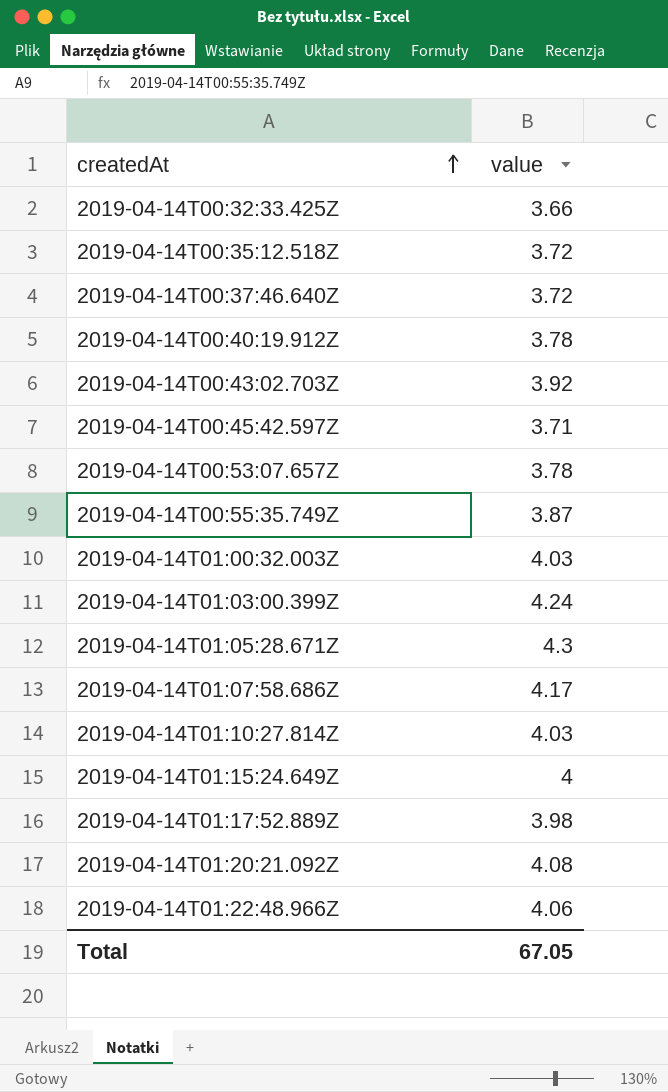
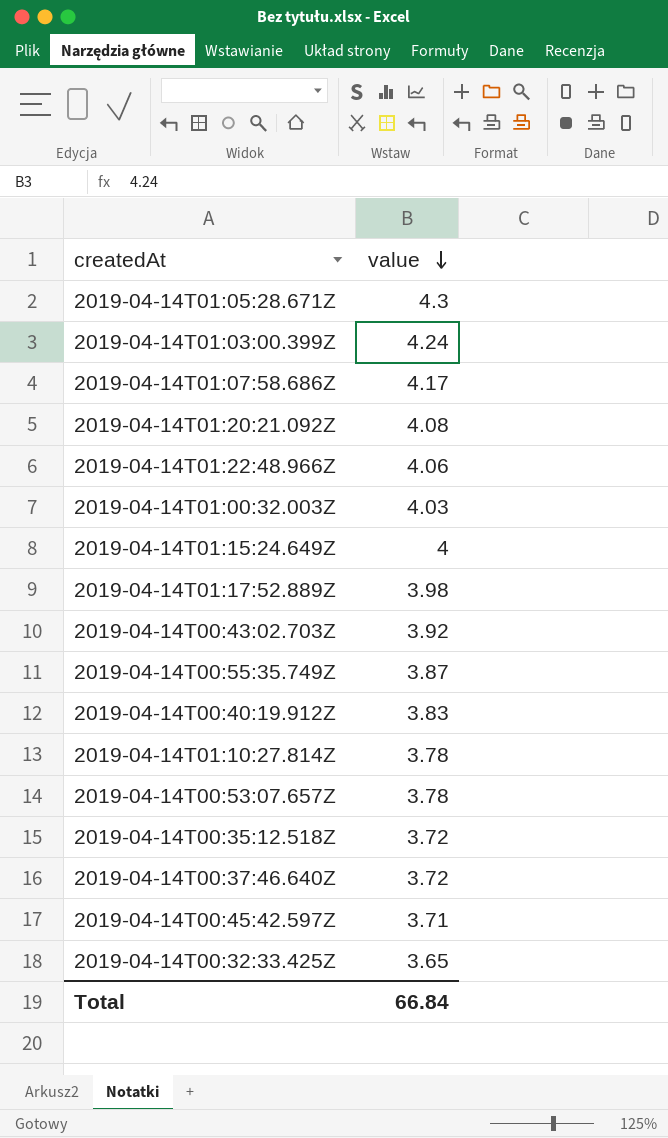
row order: createdAt ascending -> value descending
2019-04-14T00:40:19.912Z | value: 3.78 -> 3.83
2019-04-14T01:10:27.814Z | value: 4.03 -> 3.78
2019-04-14T00:32:33.425Z | value: 3.66 -> 3.65
Total | value: 67.05 -> 66.84

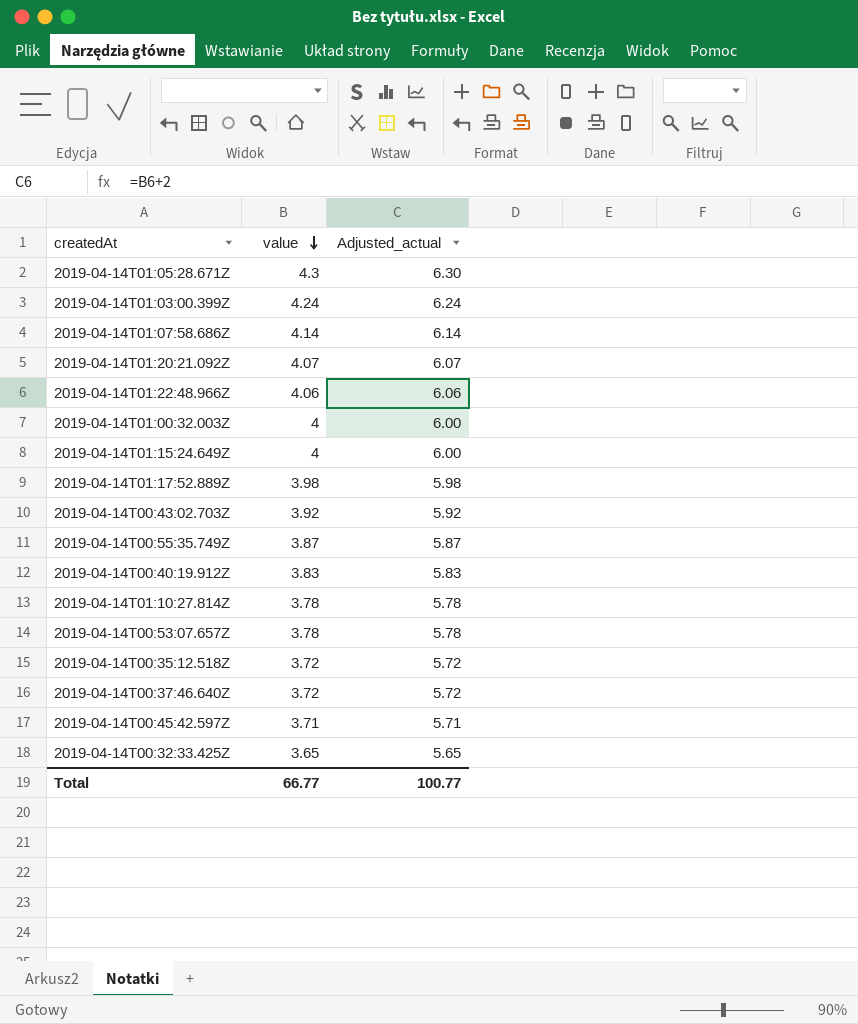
column Adjusted_actual | formula: none -> [value] + 2
2019-04-14T01:07:58.686Z | value: 4.17 -> 4.14
2019-04-14T01:20:21.092Z | value: 4.08 -> 4.07
2019-04-14T01:00:32.003Z | value: 4.03 -> 4
Total | value: 66.84 -> 66.77

